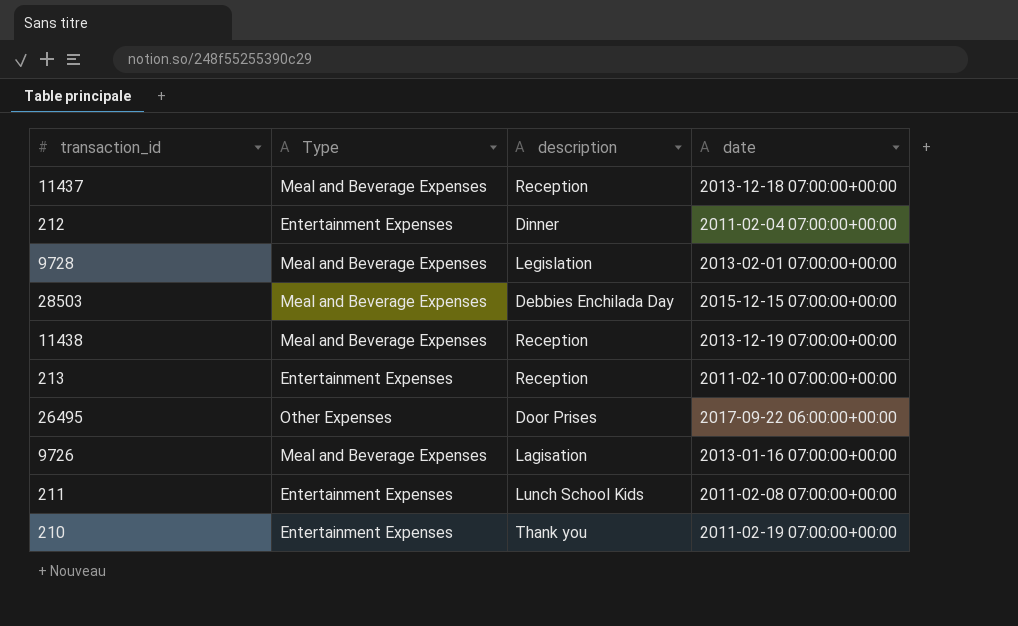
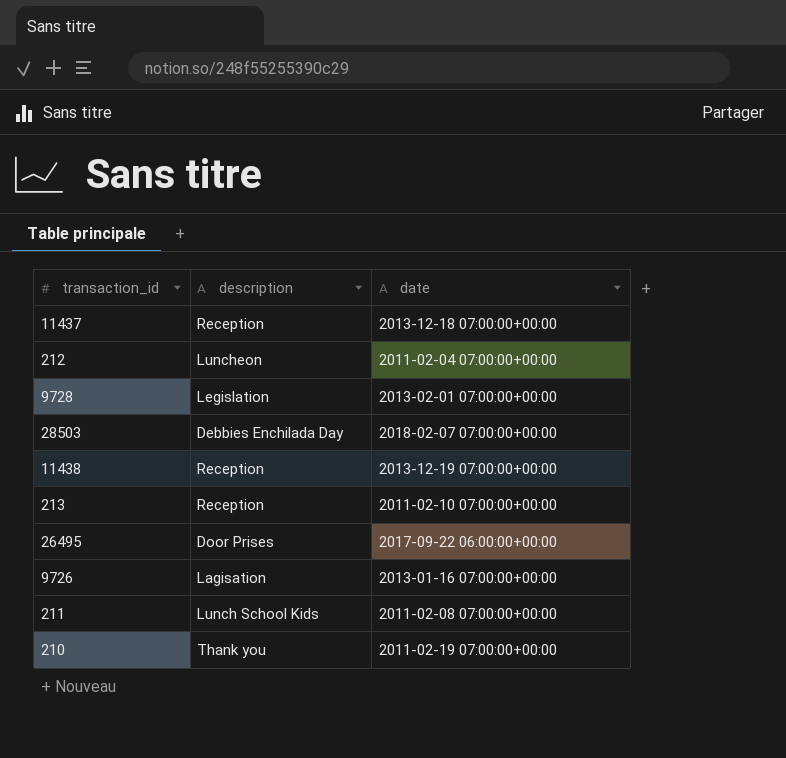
column Type | position: 2 -> none
212 | description: Dinner -> Luncheon
28503 | date: 2015-12-15 07:00:00+00:00 -> 2018-02-07 07:00:00+00:00

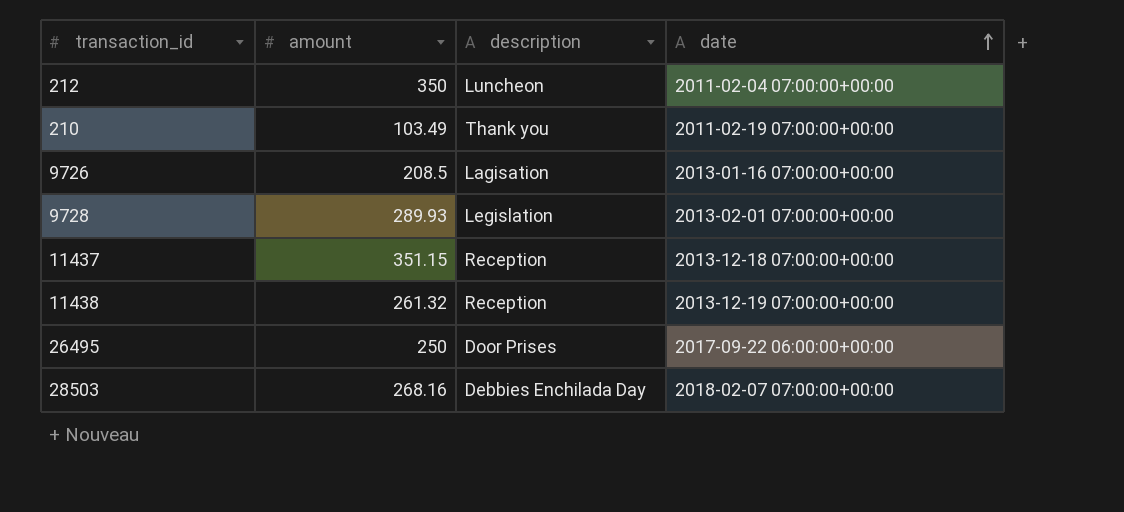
row order: none -> date ascending
column amount | position: none -> 2
row 213: Reception | 2011-02-10 07:00:00+00:00 -> none
row 211: Lunch School Kids | 2011-02-08 07:00:00+00:00 -> none

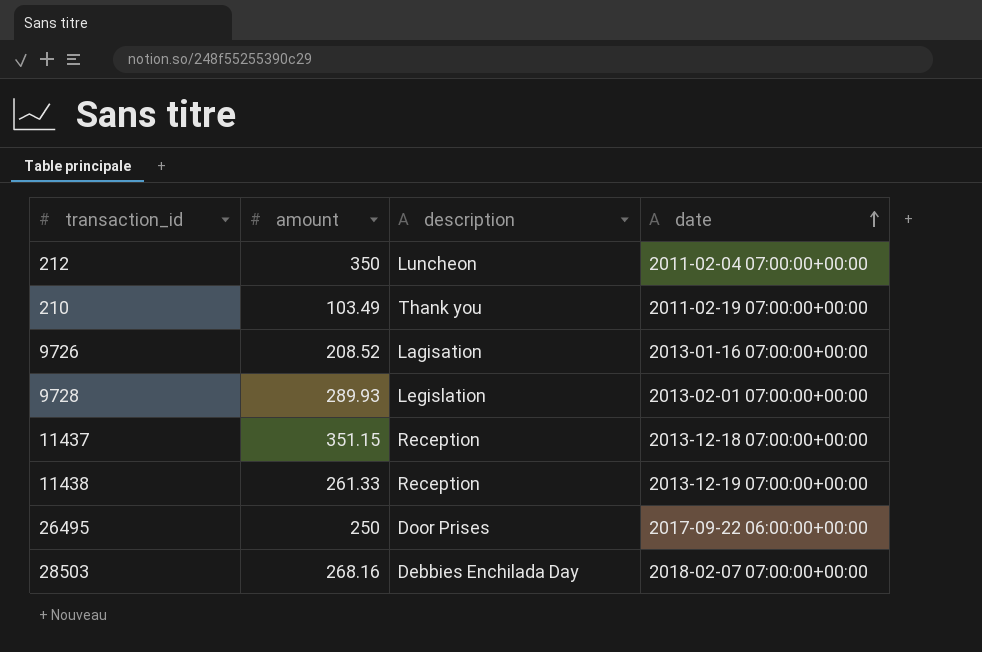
9726 | amount: 208.5 -> 208.52
11438 | amount: 261.32 -> 261.33

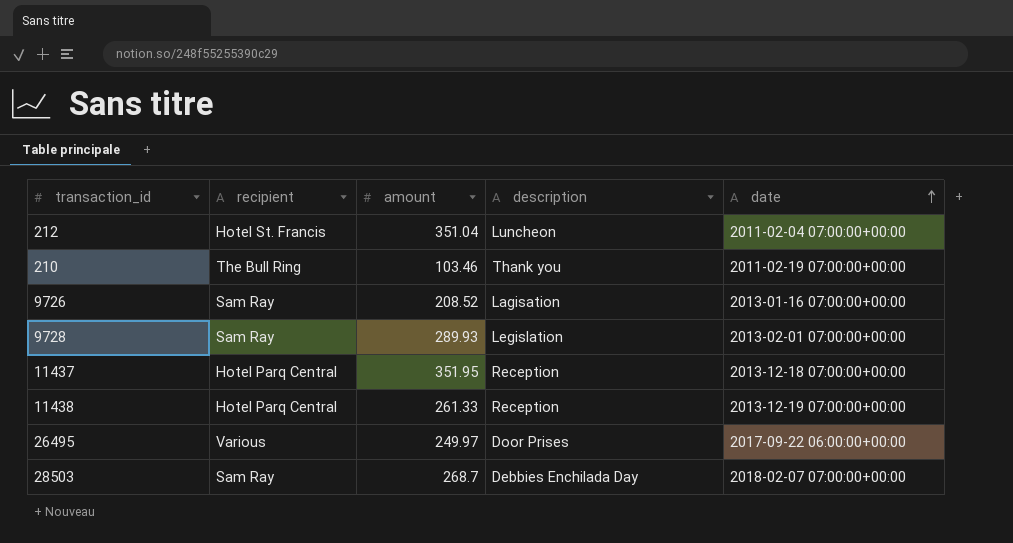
column recipient | position: none -> 2
212 | amount: 350 -> 351.04
210 | amount: 103.49 -> 103.46
11437 | amount: 351.15 -> 351.95
26495 | amount: 250 -> 249.97
28503 | amount: 268.16 -> 268.7

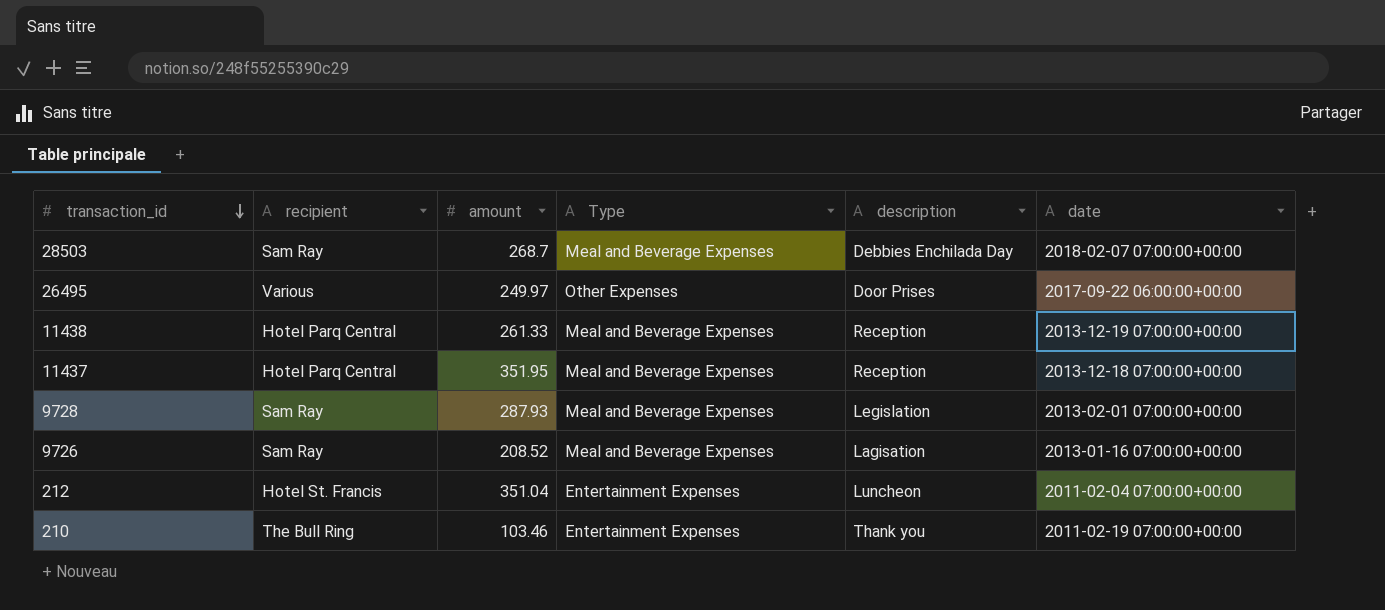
row order: date ascending -> transaction_id descending
column Type | position: none -> 4
9728 | amount: 289.93 -> 287.93

